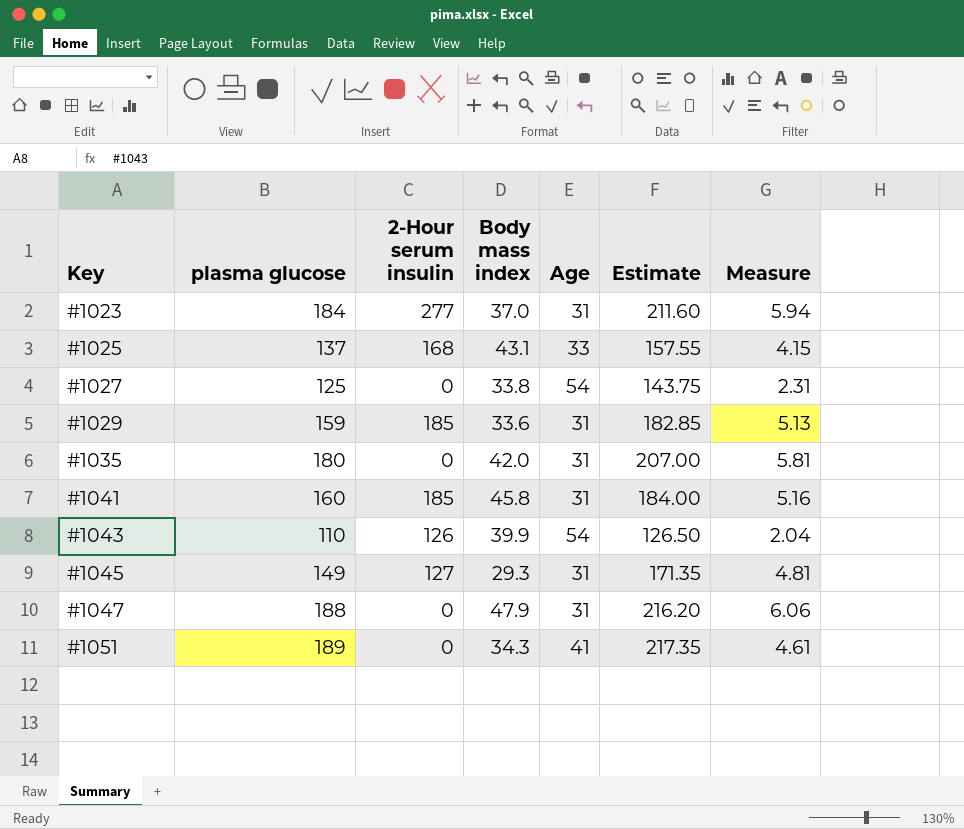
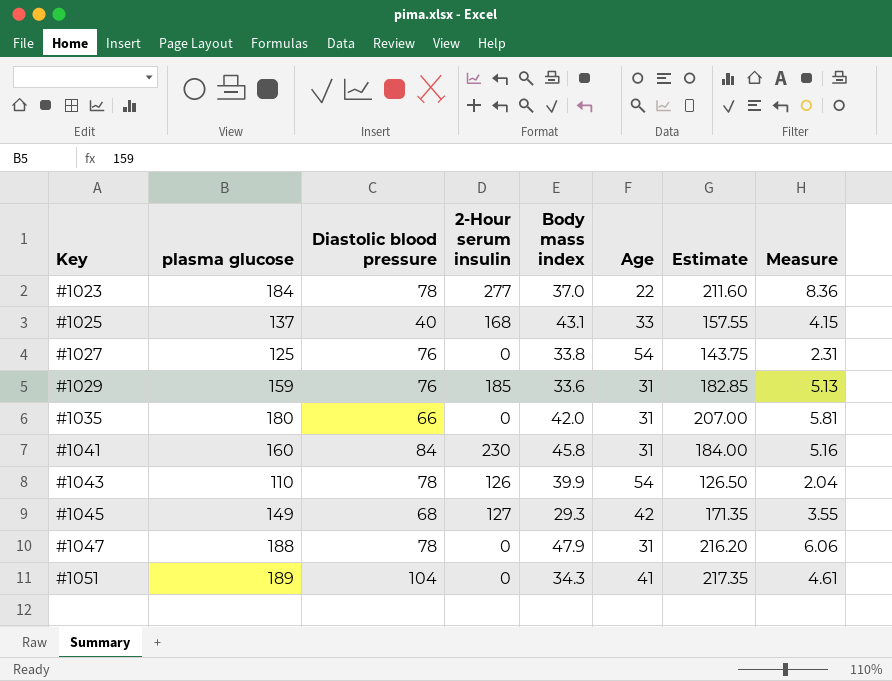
column Diastolic blood pressure | position: none -> 3
#1023 | Age: 31 -> 22
#1023 | Measure: 5.94 -> 8.36
#1041 | 2-Hour serum insulin: 185 -> 230
#1045 | Age: 31 -> 42
#1045 | Measure: 4.81 -> 3.55

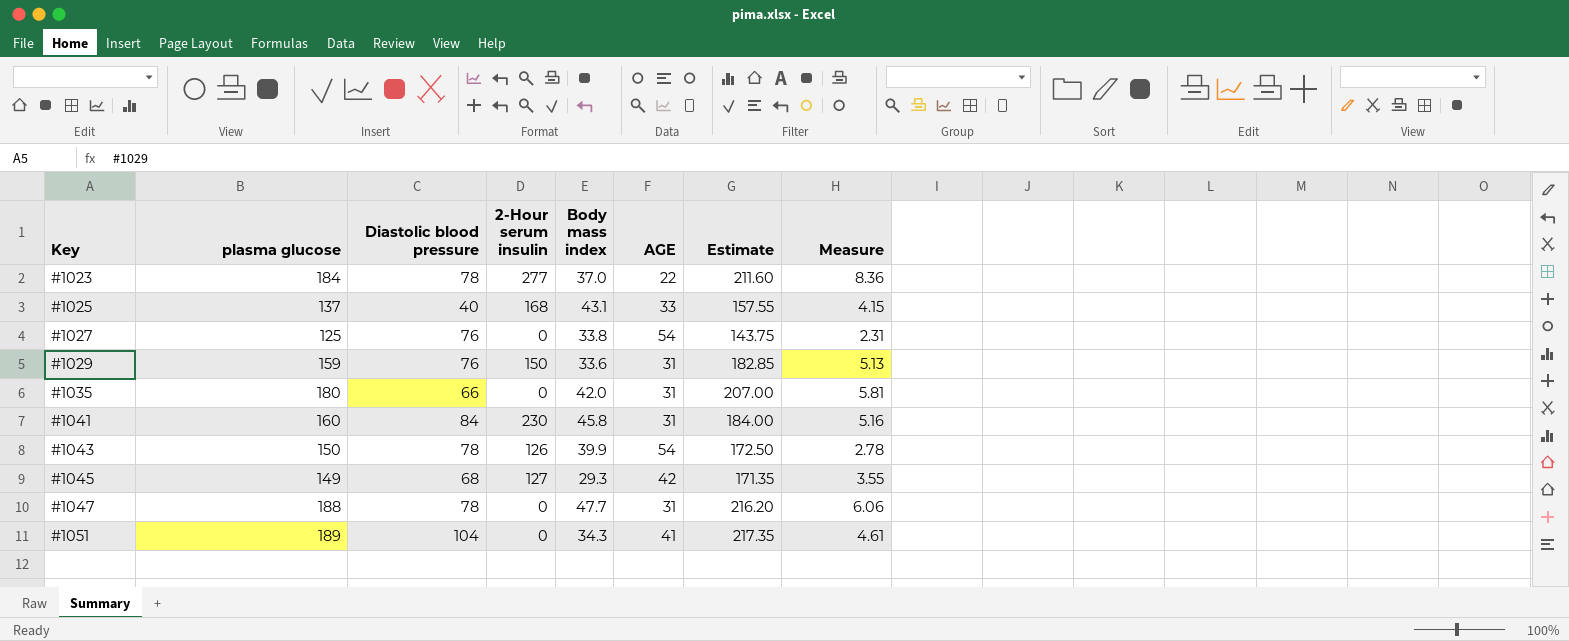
column name: Age -> AGE
#1029 | 2-Hour serum insulin: 185 -> 150
#1043 | plasma glucose: 110 -> 150
#1043 | Estimate: 126.50 -> 172.50
#1043 | Measure: 2.04 -> 2.78
#1047 | Body mass index: 47.9 -> 47.7

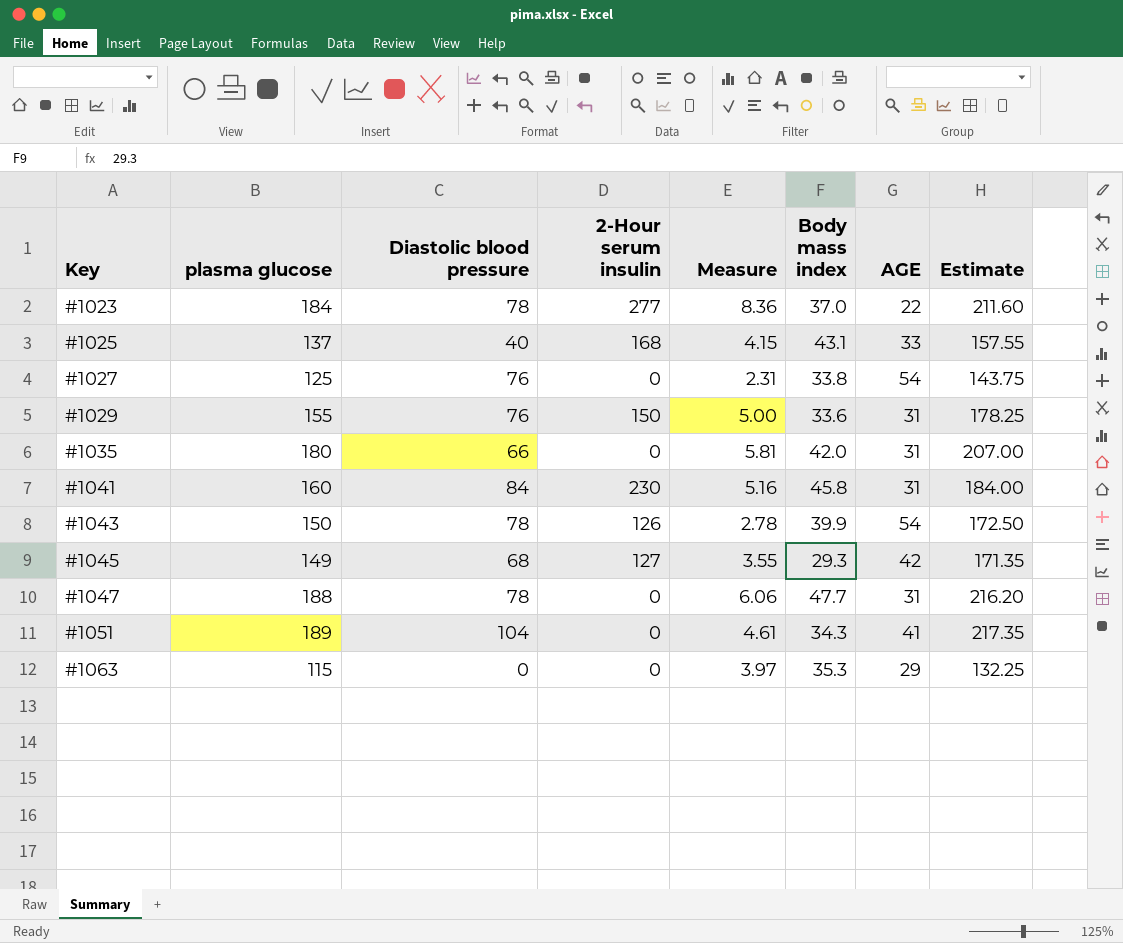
column Measure | position: 8 -> 5
#1029 | plasma glucose: 159 -> 155
#1029 | Measure: 5.13 -> 5.00
#1029 | Estimate: 182.85 -> 178.25
row #1063: none -> 115 | 0 | 0 | 3.97 | 35.3 | 29 | 132.25

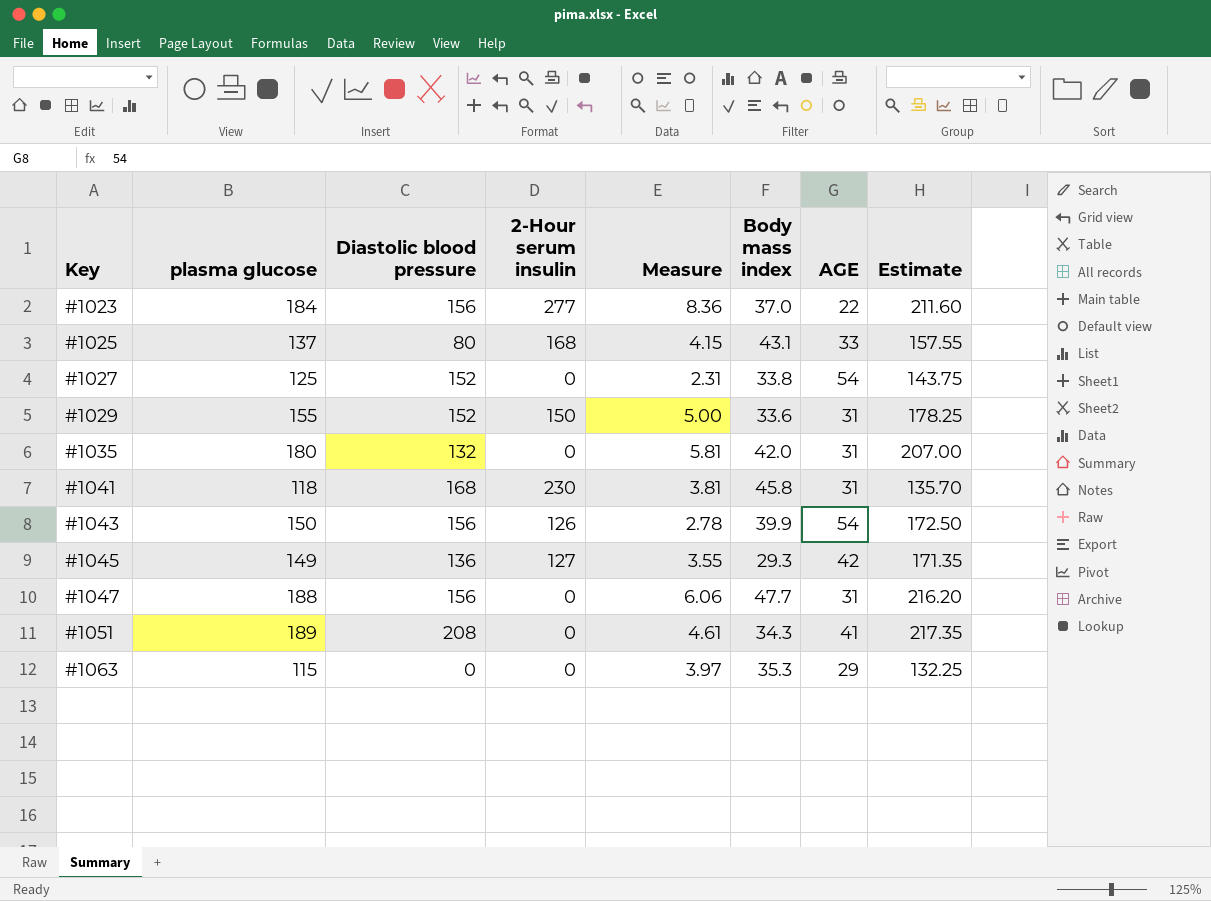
#1023 | Diastolic blood pressure: 78 -> 156
#1025 | Diastolic blood pressure: 40 -> 80
#1027 | Diastolic blood pressure: 76 -> 152
#1029 | Diastolic blood pressure: 76 -> 152
#1035 | Diastolic blood pressure: 66 -> 132
#1041 | plasma glucose: 160 -> 118
#1041 | Diastolic blood pressure: 84 -> 168
#1041 | Measure: 5.16 -> 3.81
#1041 | Estimate: 184.00 -> 135.70
#1043 | Diastolic blood pressure: 78 -> 156
#1045 | Diastolic blood pressure: 68 -> 136
#1047 | Diastolic blood pressure: 78 -> 156
#1051 | Diastolic blood pressure: 104 -> 208

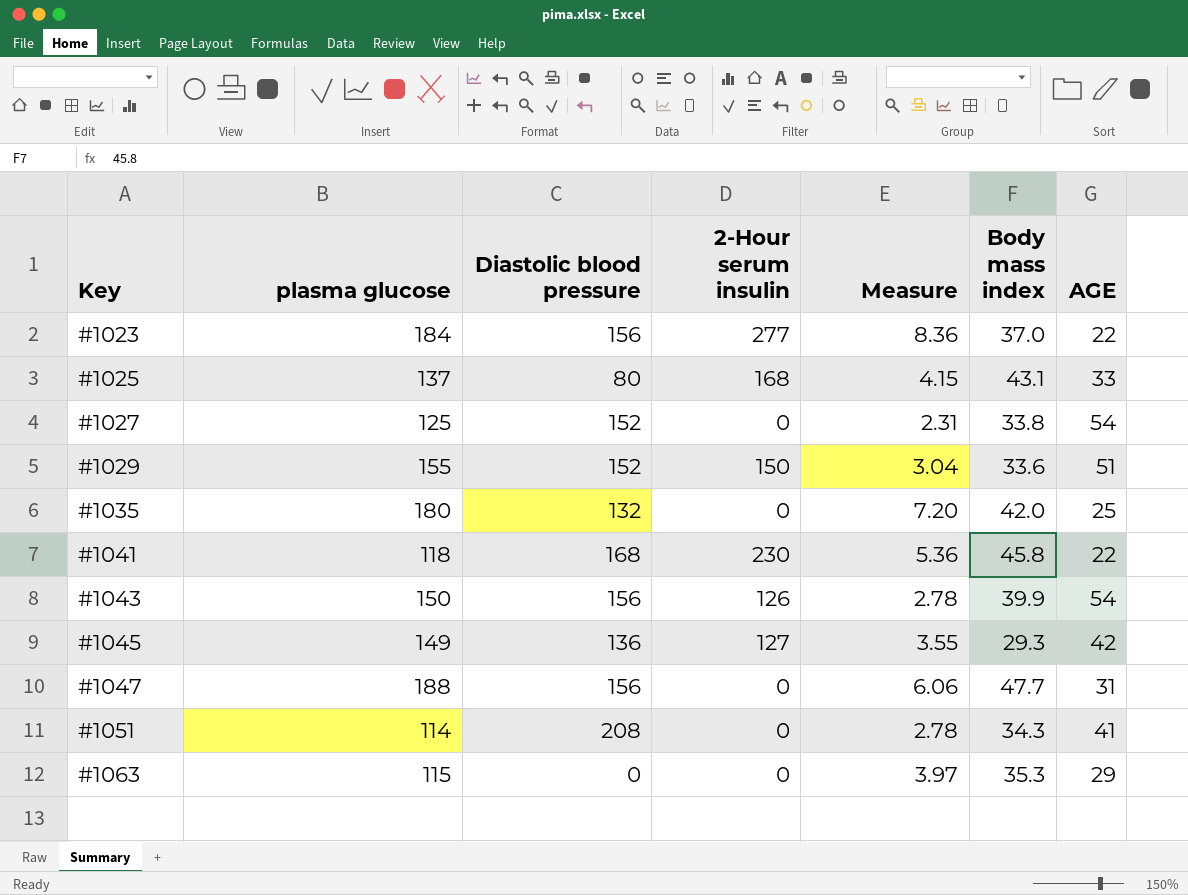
column Estimate | formula: [plasma glucose] * 1.15 -> none
#1029 | Measure: 5.00 -> 3.04
#1029 | AGE: 31 -> 51
#1035 | Measure: 5.81 -> 7.20
#1035 | AGE: 31 -> 25
#1041 | Measure: 3.81 -> 5.36
#1041 | AGE: 31 -> 22
#1051 | plasma glucose: 189 -> 114
#1051 | Measure: 4.61 -> 2.78

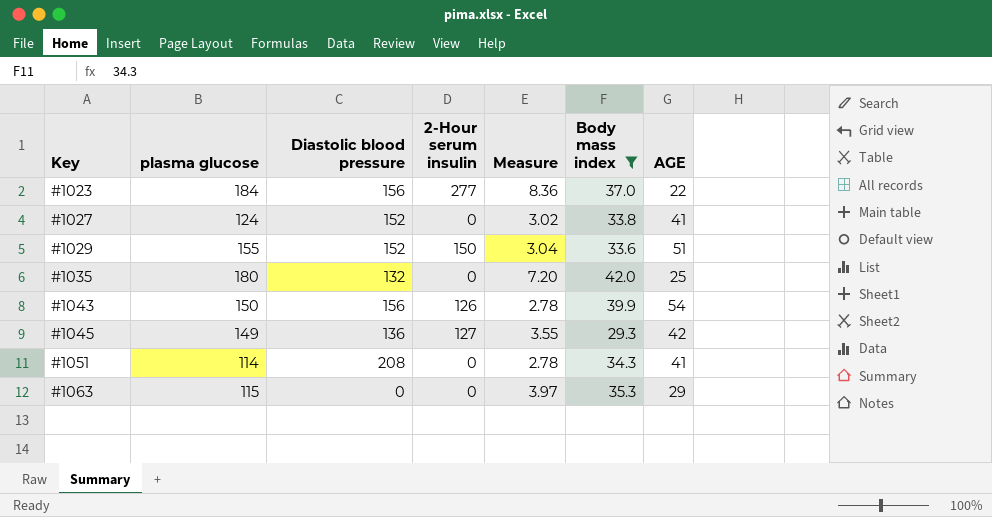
filter: none -> Body mass index <= 42.0
#1027 | plasma glucose: 125 -> 124
#1027 | Measure: 2.31 -> 3.02
#1027 | AGE: 54 -> 41

